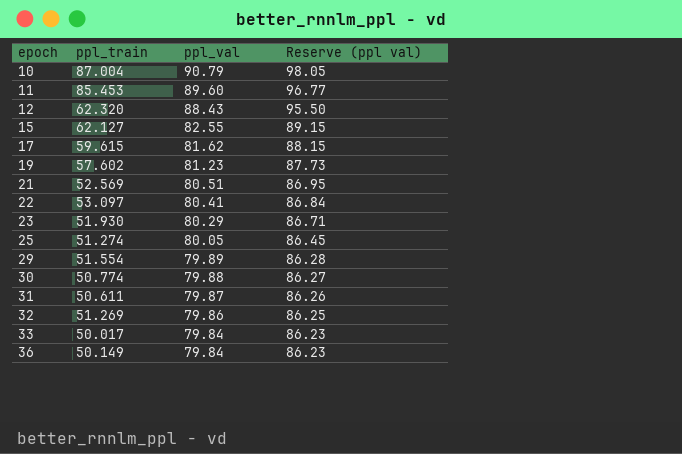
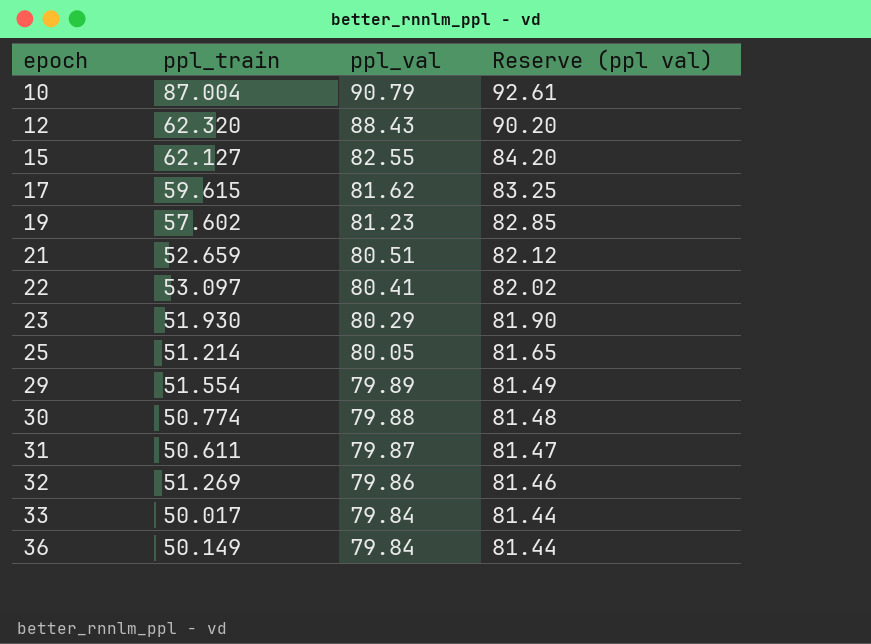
column Reserve (ppl val) | formula: [ppl_val] * 1.08 -> [ppl_val] * 1.02
row 11: 85.453 | 89.60 | 96.77 -> none
21 | ppl_train: 52.569 -> 52.659
25 | ppl_train: 51.274 -> 51.214

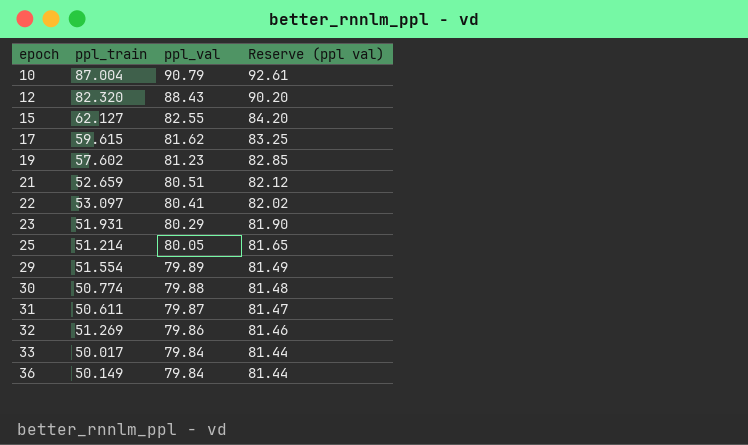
12 | ppl_train: 62.320 -> 82.320
23 | ppl_train: 51.930 -> 51.931

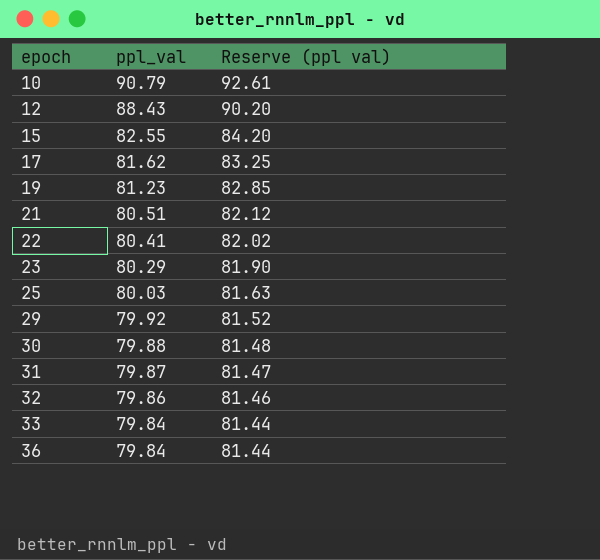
column ppl_train | position: 2 -> none
25 | ppl_val: 80.05 -> 80.03
25 | Reserve (ppl val): 81.65 -> 81.63
29 | ppl_val: 79.89 -> 79.92
29 | Reserve (ppl val): 81.49 -> 81.52

